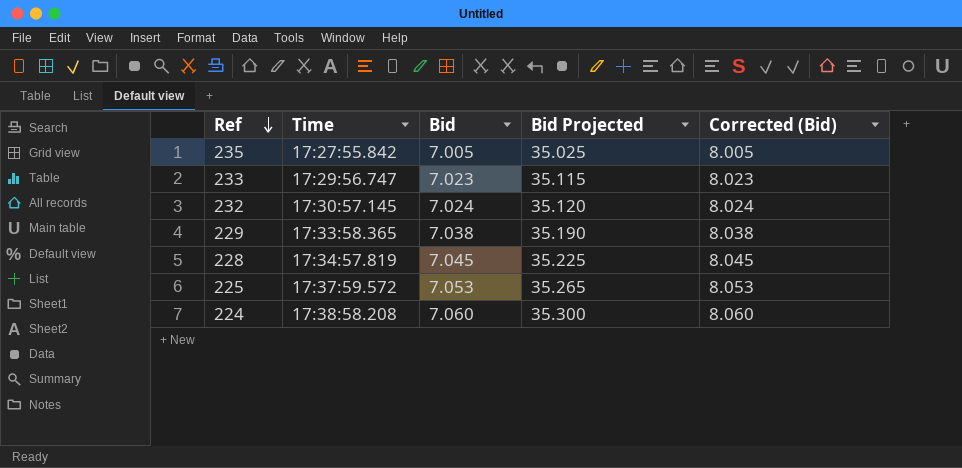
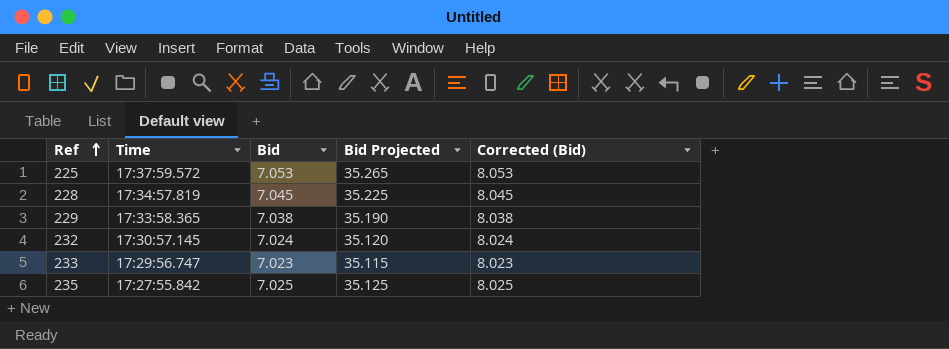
row order: Ref descending -> Ref ascending
row 224: 17:38:58.208 | 7.060 | 35.300 | 8.060 -> none
235 | Bid: 7.005 -> 7.025
235 | Bid Projected: 35.025 -> 35.125
235 | Corrected (Bid): 8.005 -> 8.025

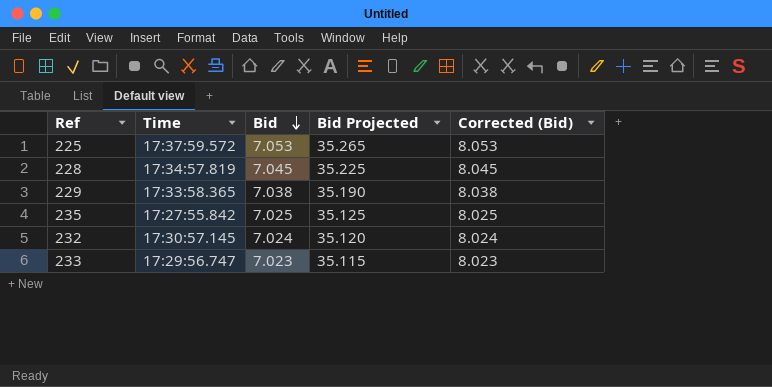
row order: Ref ascending -> Bid descending

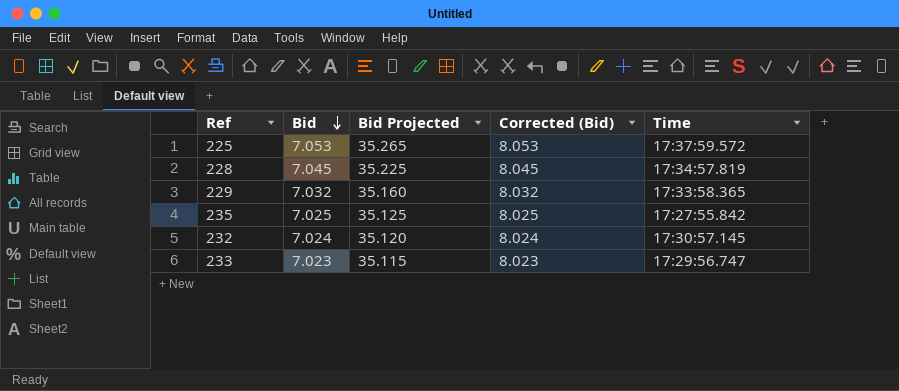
column Time | position: 2 -> 5
229 | Bid: 7.038 -> 7.032
229 | Bid Projected: 35.190 -> 35.160
229 | Corrected (Bid): 8.038 -> 8.032

